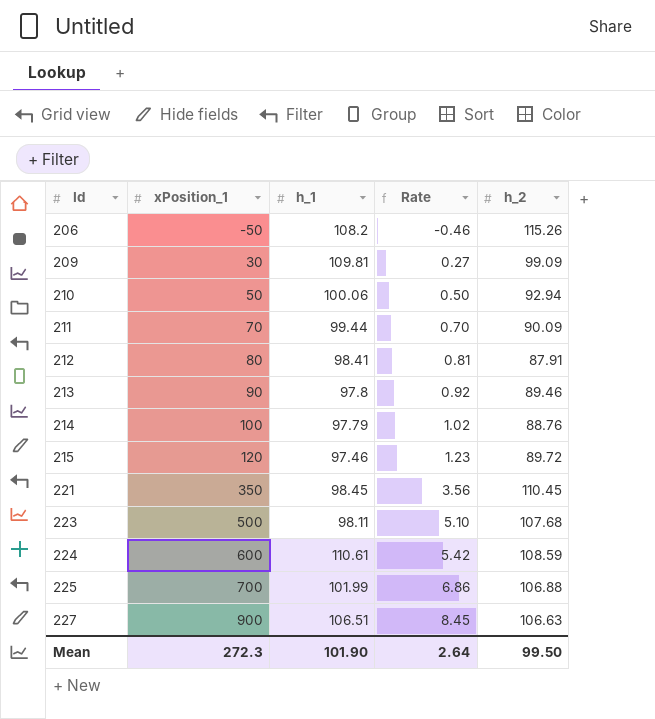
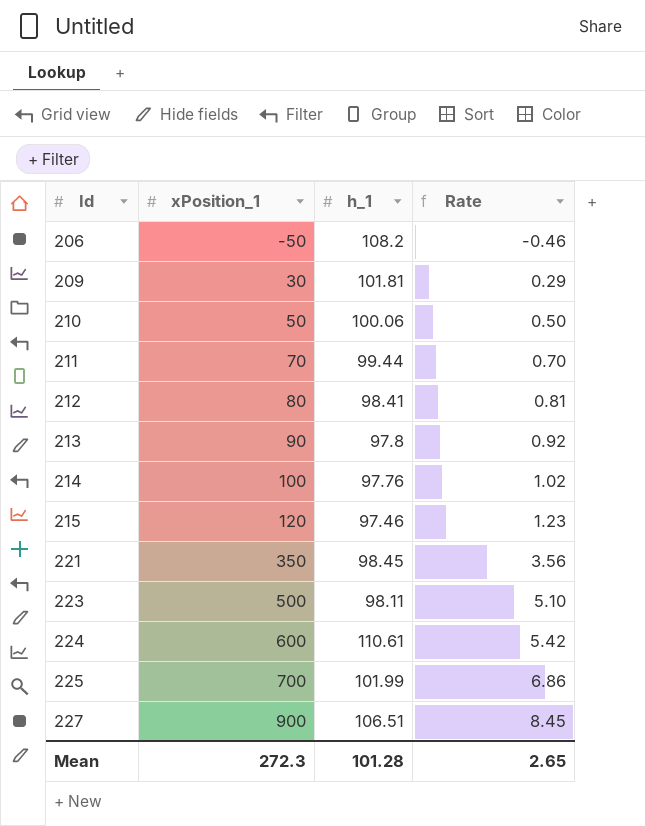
column h_2 | position: 5 -> none
209 | h_1: 109.81 -> 101.81
209 | Rate: 0.27 -> 0.29
214 | h_1: 97.79 -> 97.76
Mean | h_1: 101.90 -> 101.28
Mean | Rate: 2.64 -> 2.65

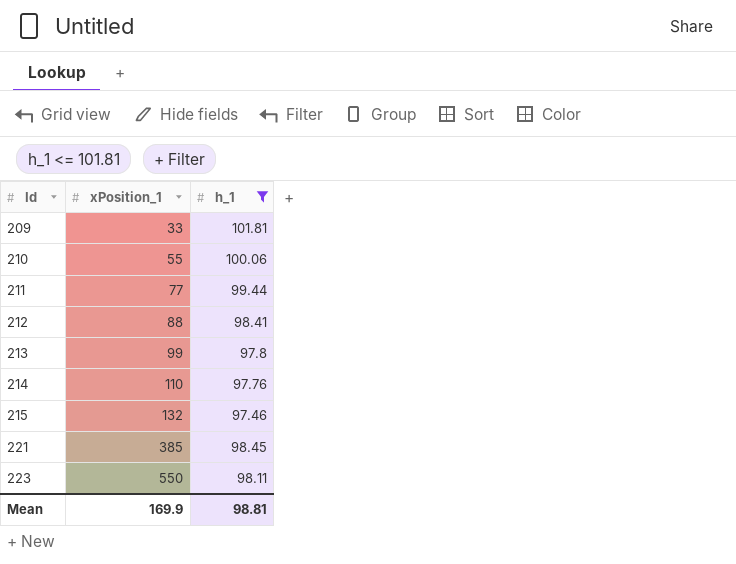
filter: none -> h_1 <= 101.81
column Rate | formula: [xPosition_1] / [h_1] -> none
209 | xPosition_1: 30 -> 33
210 | xPosition_1: 50 -> 55
211 | xPosition_1: 70 -> 77
212 | xPosition_1: 80 -> 88
213 | xPosition_1: 90 -> 99
214 | xPosition_1: 100 -> 110
215 | xPosition_1: 120 -> 132
221 | xPosition_1: 350 -> 385
223 | xPosition_1: 500 -> 550
Mean | xPosition_1: 272.3 -> 169.9
Mean | h_1: 101.28 -> 98.81

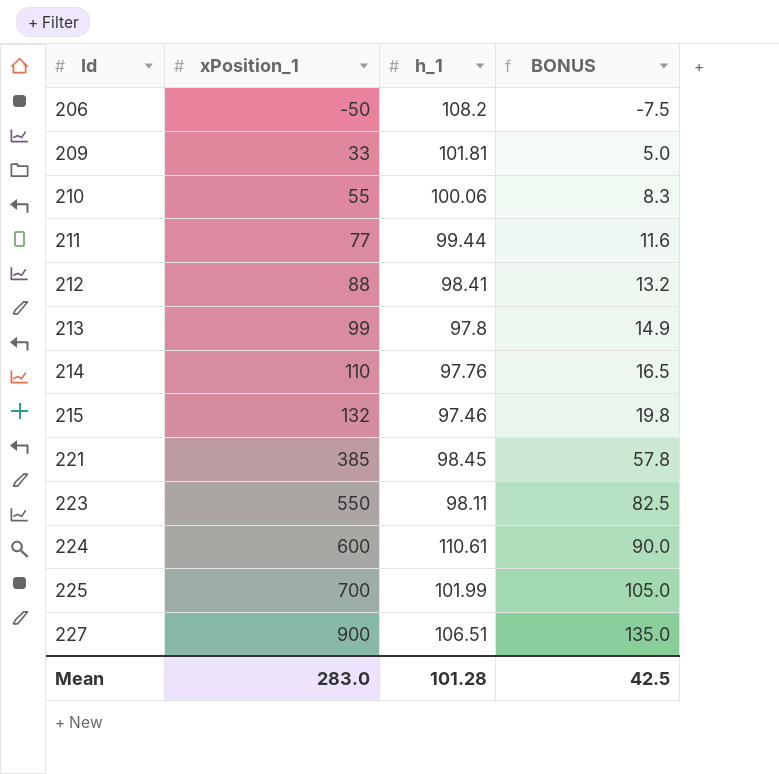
filter: h_1 <= 101.81 -> none
column BONUS | formula: none -> [xPosition_1] * 0.15
Mean | xPosition_1: 169.9 -> 283.0
Mean | h_1: 98.81 -> 101.28

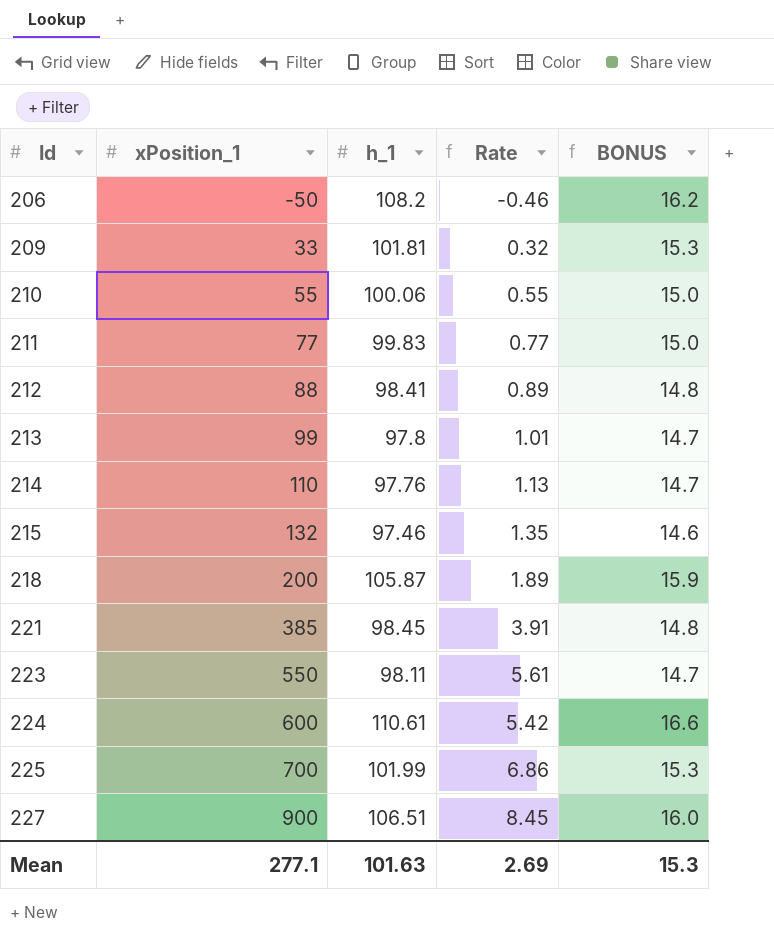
column Rate | formula: none -> [xPosition_1] / [h_1]
column BONUS | formula: [xPosition_1] * 0.15 -> [h_1] * 0.15
211 | h_1: 99.44 -> 99.83
row 218: none -> 200 | 105.87 | 1.89 | 15.9
Mean | xPosition_1: 283.0 -> 277.1
Mean | h_1: 101.28 -> 101.63
Mean | BONUS: 42.5 -> 15.3

